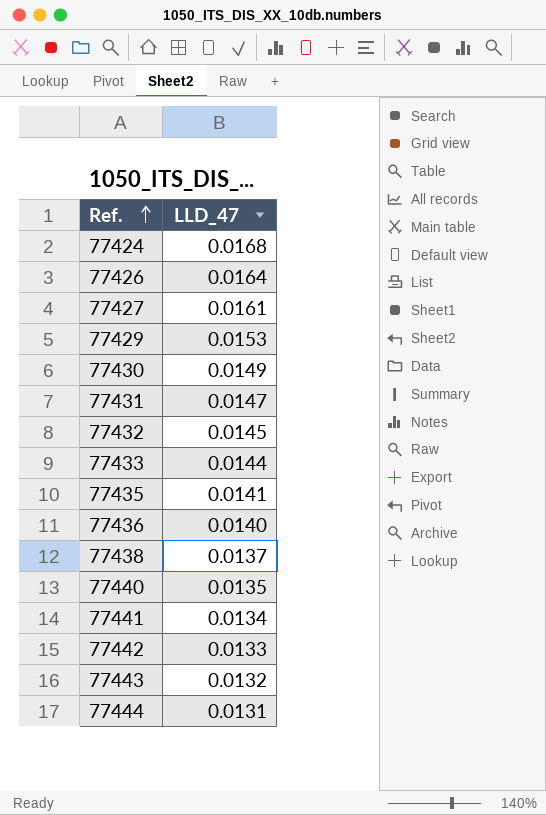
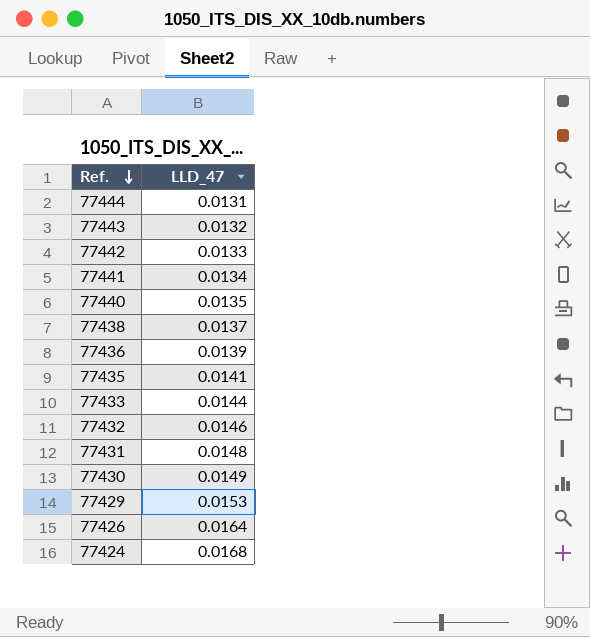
row order: Ref. ascending -> Ref. descending
row 77427: 0.0161 -> none
77436 | LLD_47: 0.0140 -> 0.0139
77432 | LLD_47: 0.0145 -> 0.0146
77431 | LLD_47: 0.0147 -> 0.0148

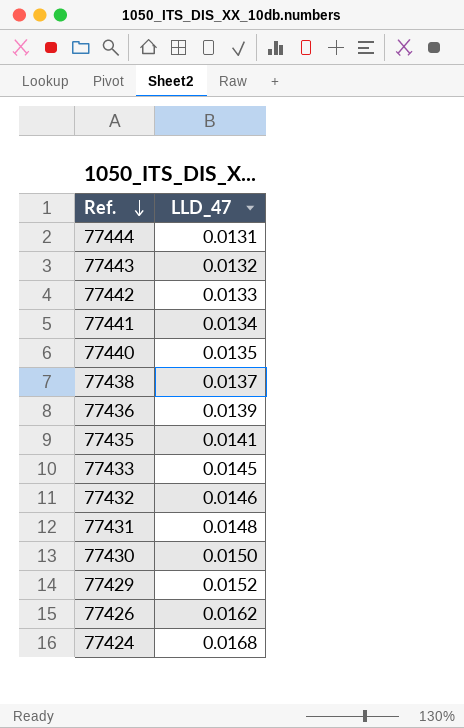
77433 | LLD_47: 0.0144 -> 0.0145
77430 | LLD_47: 0.0149 -> 0.0150
77429 | LLD_47: 0.0153 -> 0.0152
77426 | LLD_47: 0.0164 -> 0.0162

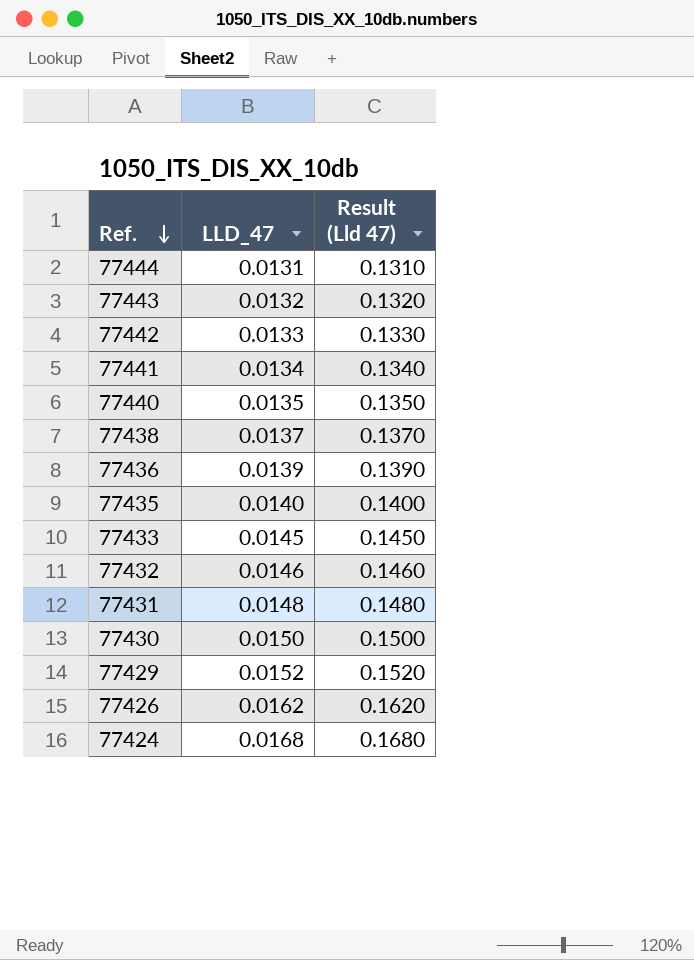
column Result (Lld 47) | formula: none -> [LLD_47] * 10
77435 | LLD_47: 0.0141 -> 0.0140

